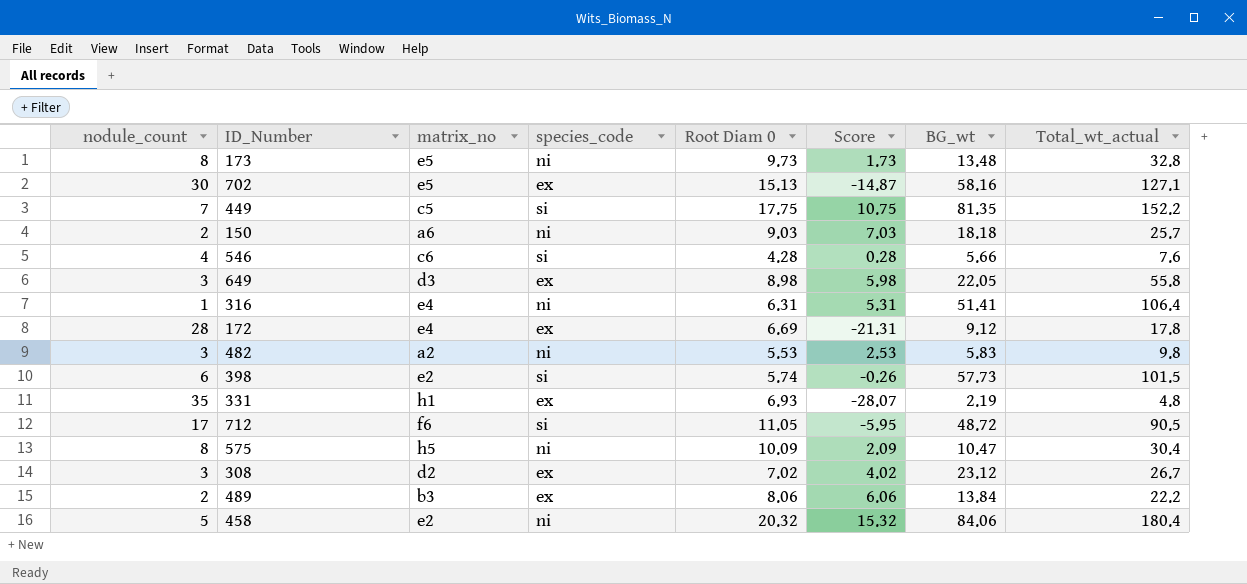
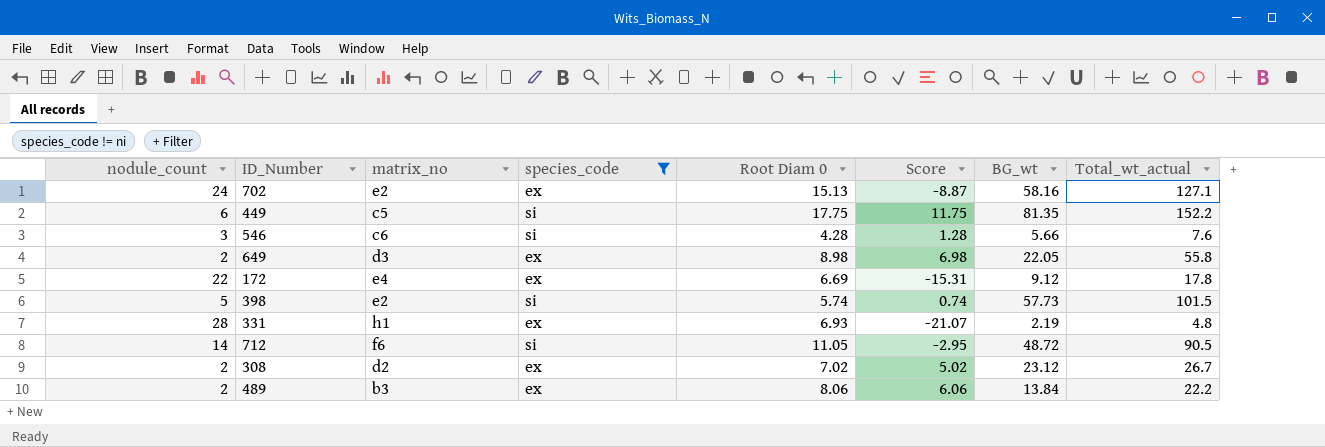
filter: none -> species_code != ni
702 | nodule_count: 30 -> 24
702 | matrix_no: e5 -> e2
702 | Score: -14.87 -> -8.87
449 | nodule_count: 7 -> 6
449 | Score: 10.75 -> 11.75
546 | nodule_count: 4 -> 3
546 | Score: 0.28 -> 1.28
649 | nodule_count: 3 -> 2
649 | Score: 5.98 -> 6.98
172 | nodule_count: 28 -> 22
172 | Score: -21.31 -> -15.31
398 | nodule_count: 6 -> 5
398 | Score: -0.26 -> 0.74
331 | nodule_count: 35 -> 28
331 | Score: -28.07 -> -21.07
712 | nodule_count: 17 -> 14
712 | Score: -5.95 -> -2.95
308 | nodule_count: 3 -> 2
308 | Score: 4.02 -> 5.02

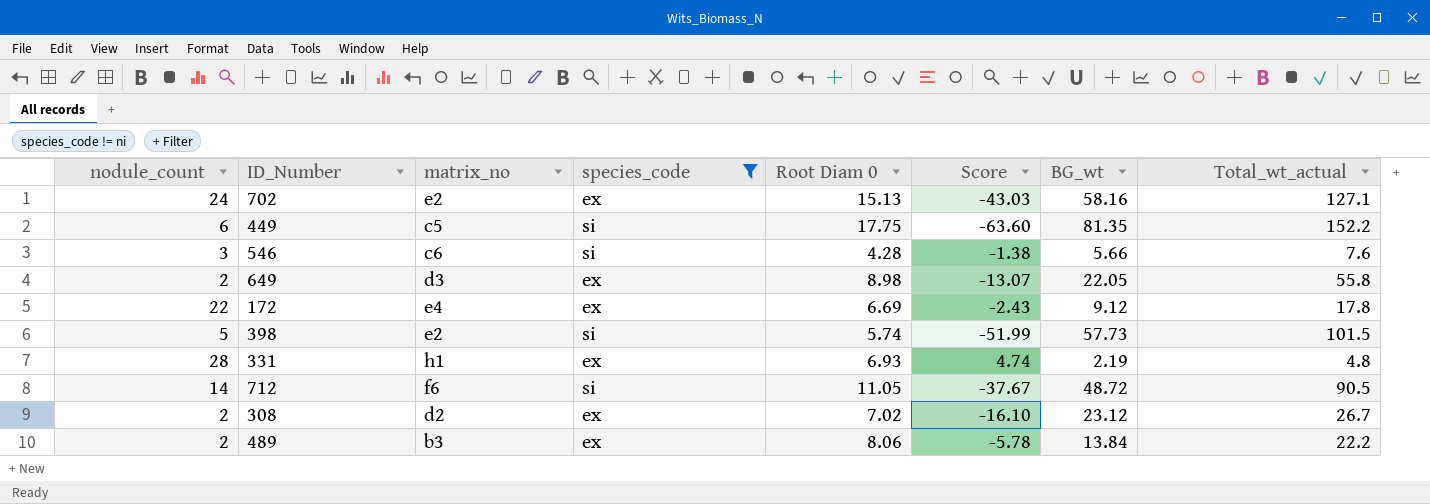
column Score | formula: [Root Diam 0] - [nodule_count] -> [Root Diam 0] - [BG_wt]

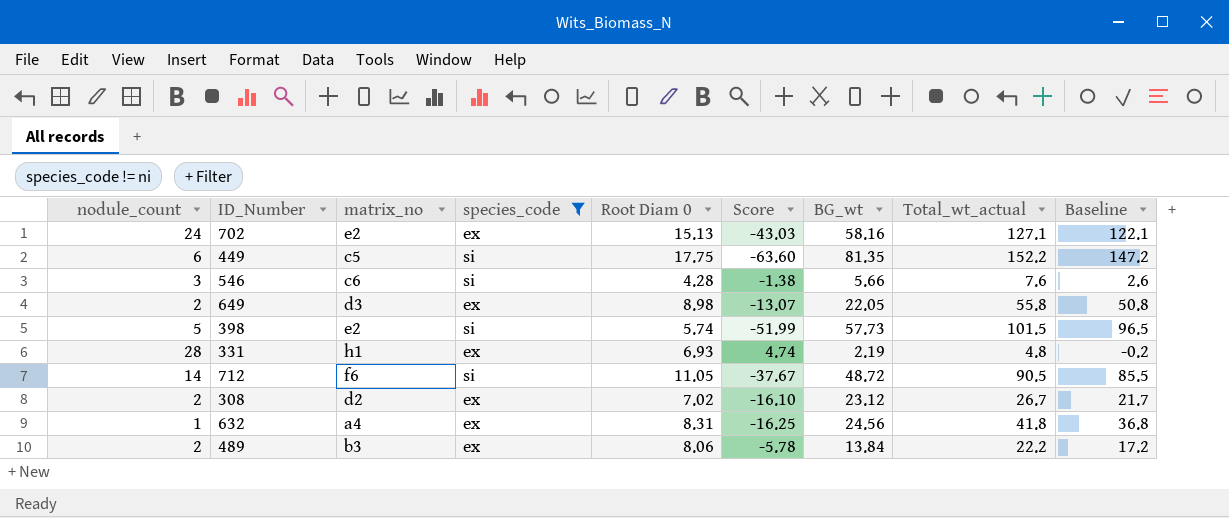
column Baseline | formula: none -> [Total_wt_actual] - 5
row 172: 22 | e4 | ex | 6.69 | -2.43 | 9.12 | 17.8 -> none
row 632: none -> 1 | a4 | ex | 8.31 | -16.25 | 24.56 | 41.8 | 36.8

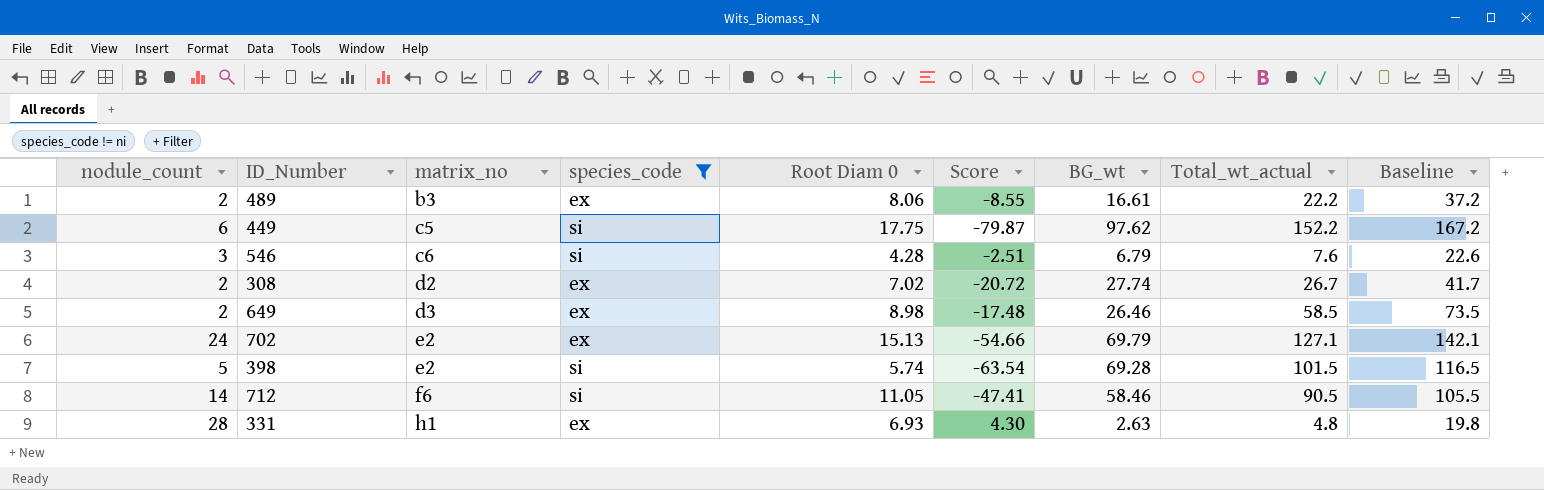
row order: none -> matrix_no ascending
column Baseline | formula: [Total_wt_actual] - 5 -> [Total_wt_actual] + 15
row 632: 1 | a4 | ex | 8.31 | -16.25 | 24.56 | 41.8 | 36.8 -> none
489 | Score: -5.78 -> -8.55
489 | BG_wt: 13.84 -> 16.61
449 | Score: -63.60 -> -79.87
449 | BG_wt: 81.35 -> 97.62
546 | Score: -1.38 -> -2.51
546 | BG_wt: 5.66 -> 6.79
308 | Score: -16.10 -> -20.72
308 | BG_wt: 23.12 -> 27.74
649 | Score: -13.07 -> -17.48
649 | BG_wt: 22.05 -> 26.46
649 | Total_wt_actual: 55.8 -> 58.5
702 | Score: -43.03 -> -54.66
702 | BG_wt: 58.16 -> 69.79
398 | Score: -51.99 -> -63.54
398 | BG_wt: 57.73 -> 69.28
712 | Score: -37.67 -> -47.41
712 | BG_wt: 48.72 -> 58.46
331 | Score: 4.74 -> 4.30
331 | BG_wt: 2.19 -> 2.63

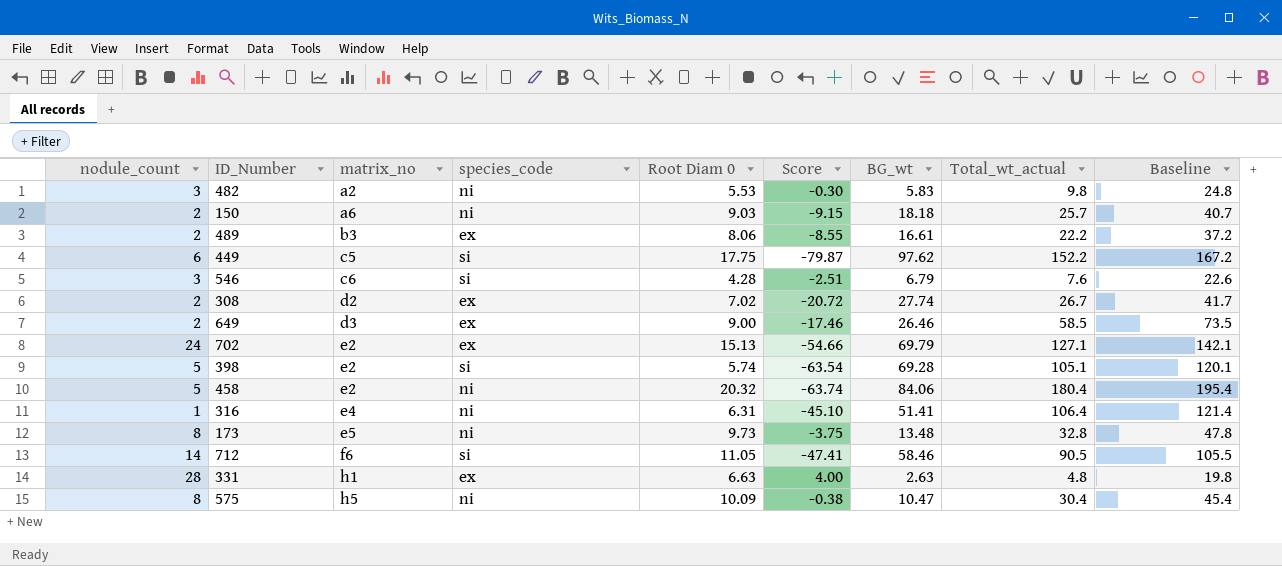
filter: species_code != ni -> none
649 | Root Diam 0: 8.98 -> 9.00
649 | Score: -17.48 -> -17.46
398 | Total_wt_actual: 101.5 -> 105.1
398 | Baseline: 116.5 -> 120.1
331 | Root Diam 0: 6.93 -> 6.63
331 | Score: 4.30 -> 4.00

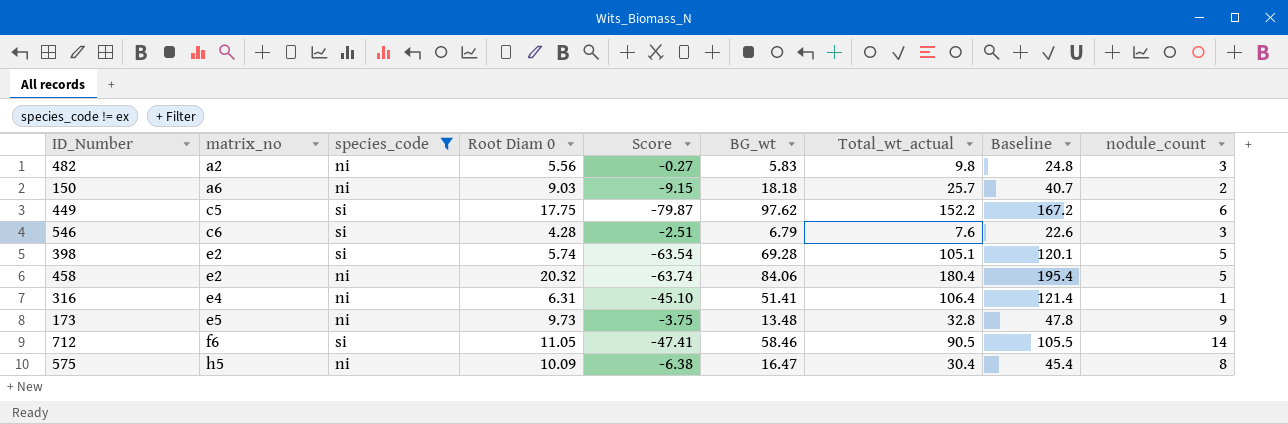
filter: none -> species_code != ex
column nodule_count | position: 1 -> 9
482 | Root Diam 0: 5.53 -> 5.56
482 | Score: -0.30 -> -0.27
173 | nodule_count: 8 -> 9
575 | Score: -0.38 -> -6.38
575 | BG_wt: 10.47 -> 16.47

